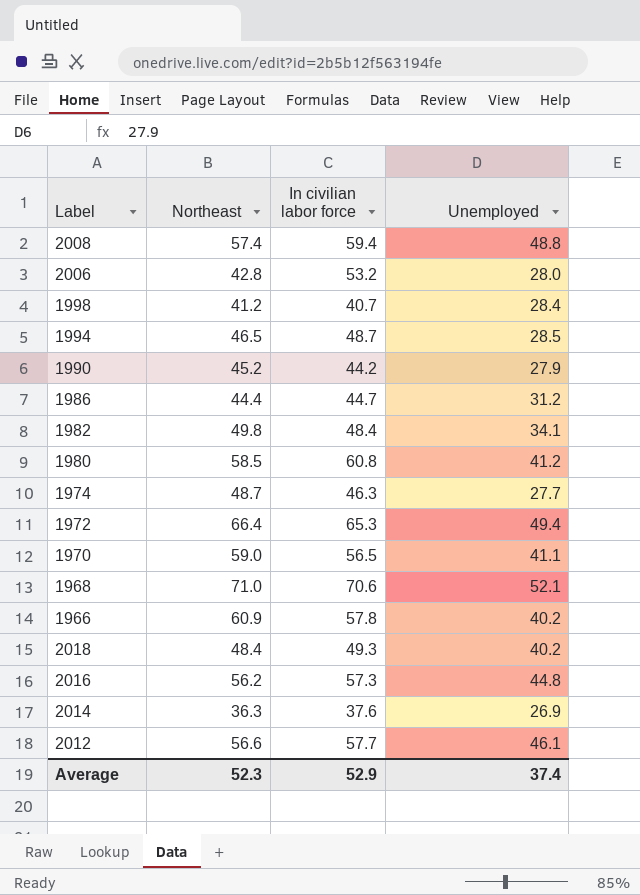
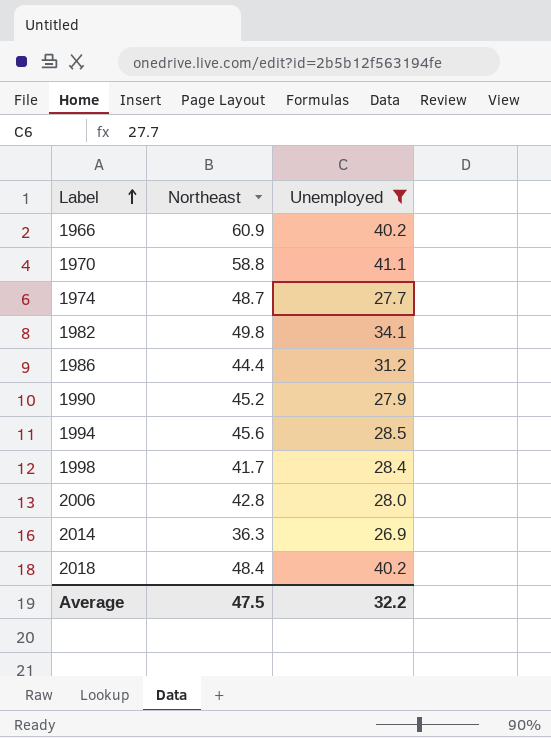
filter: none -> Unemployed <= 41.1
row order: none -> Label ascending
column In civilian labor force | position: 3 -> none
1970 | Northeast: 59.0 -> 58.8
1994 | Northeast: 46.5 -> 45.6
1998 | Northeast: 41.2 -> 41.7
Average | Northeast: 52.3 -> 47.5
Average | Unemployed: 37.4 -> 32.2

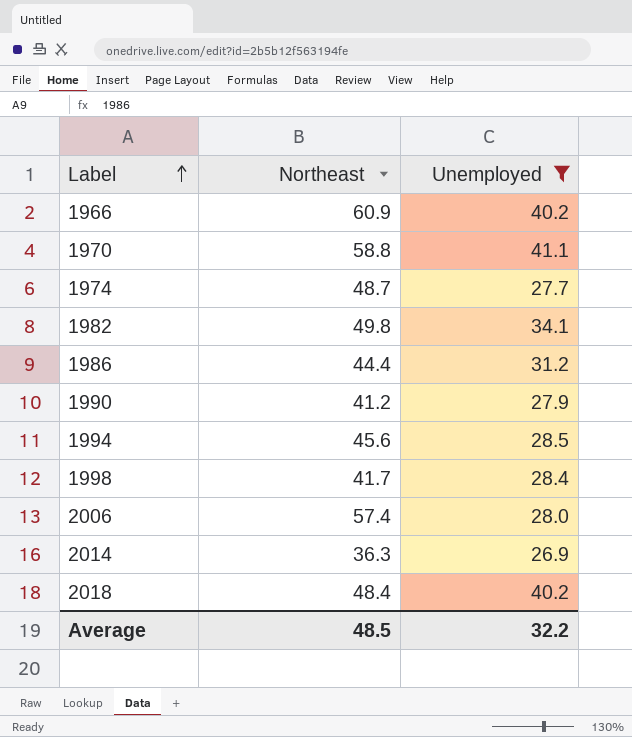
1990 | Northeast: 45.2 -> 41.2
2006 | Northeast: 42.8 -> 57.4
Average | Northeast: 47.5 -> 48.5

